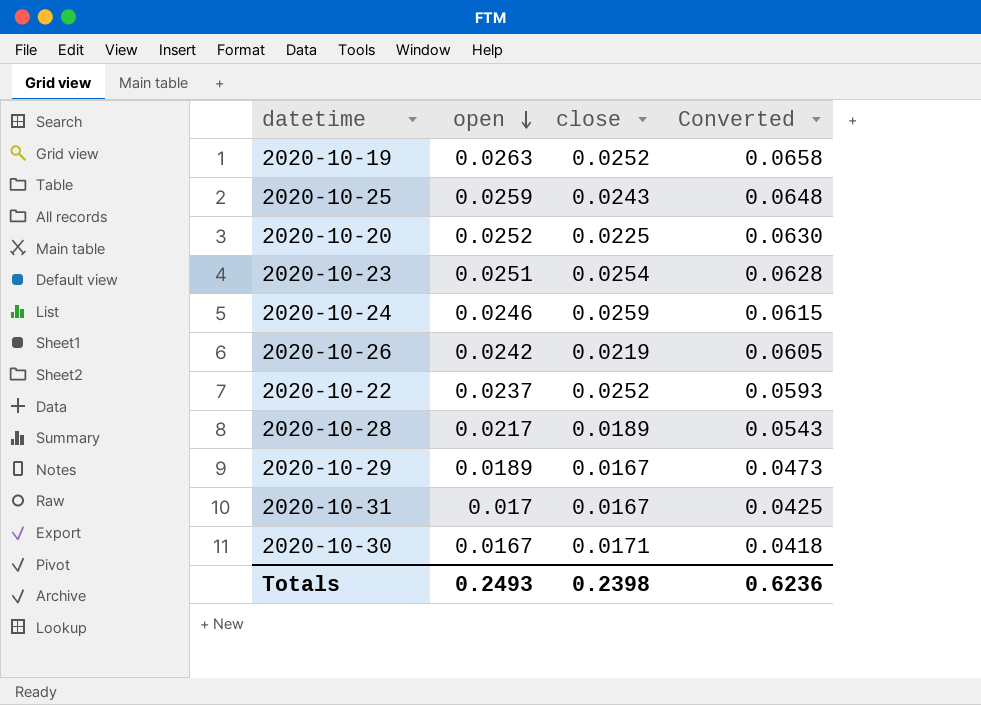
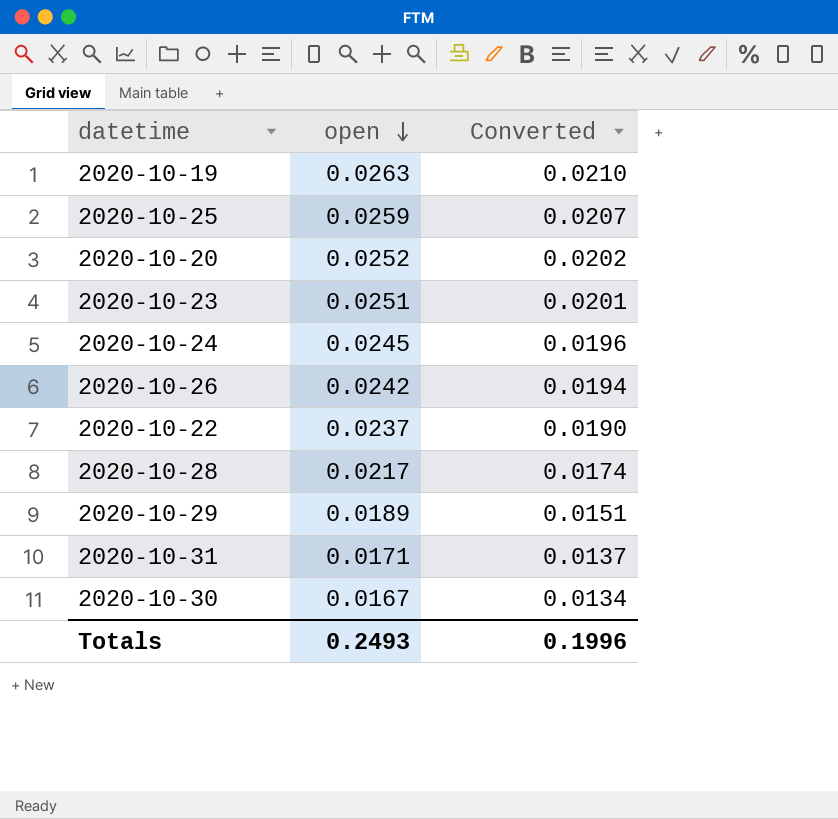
column close | position: 3 -> none
column Converted | formula: [open] * 2.5 -> [open] * 0.8
2020-10-24 | open: 0.0246 -> 0.0245
2020-10-31 | open: 0.017 -> 0.0171
Totals | Converted: 0.6236 -> 0.1996

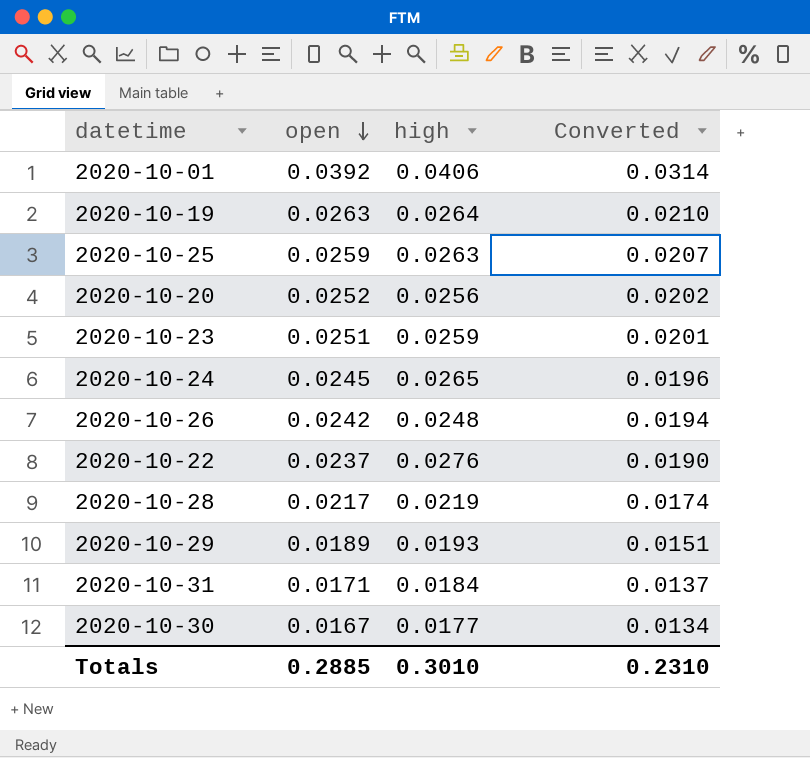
column high | position: none -> 3
row 2020-10-01: none -> 0.0392 | 0.0406 | 0.0314
Totals | open: 0.2493 -> 0.2885
Totals | Converted: 0.1996 -> 0.2310

